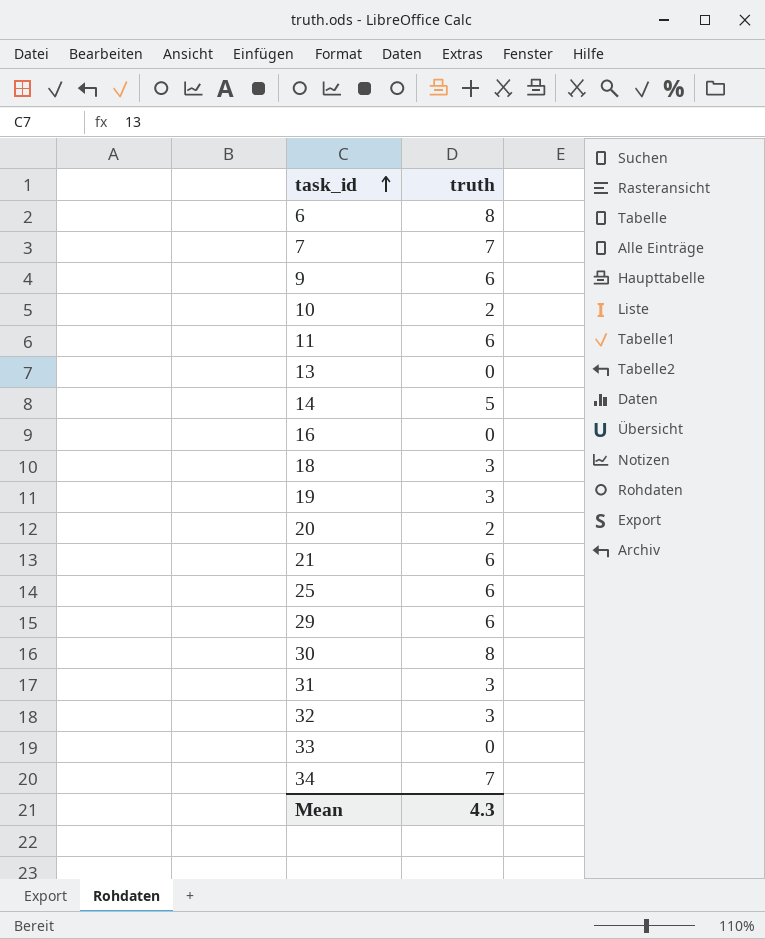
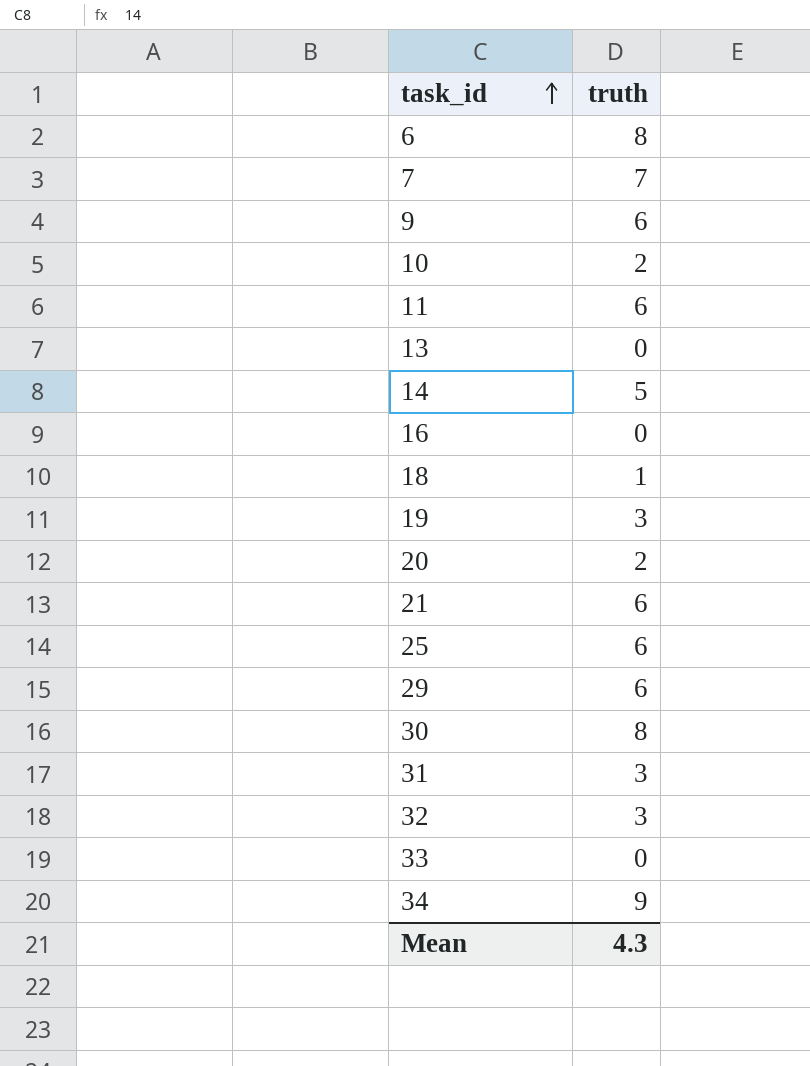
18 | truth: 3 -> 1
34 | truth: 7 -> 9

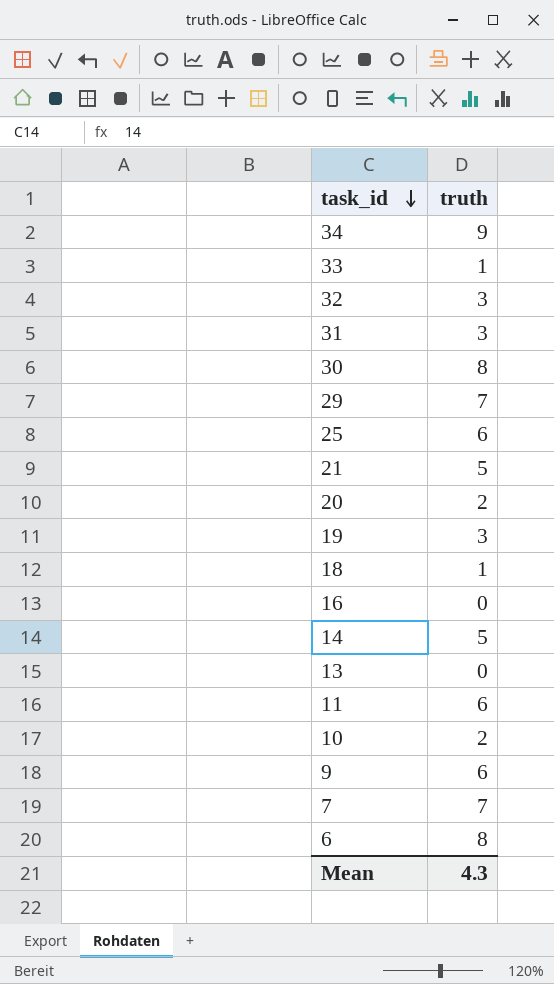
row order: task_id ascending -> task_id descending
33 | truth: 0 -> 1
29 | truth: 6 -> 7
21 | truth: 6 -> 5

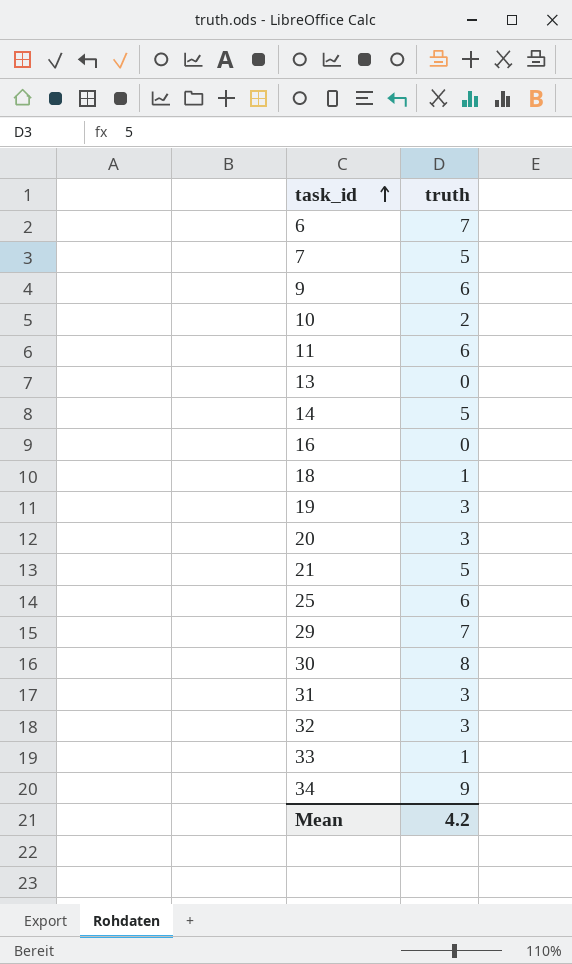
row order: task_id descending -> task_id ascending
6 | truth: 8 -> 7
7 | truth: 7 -> 5
20 | truth: 2 -> 3
Mean | truth: 4.3 -> 4.2

